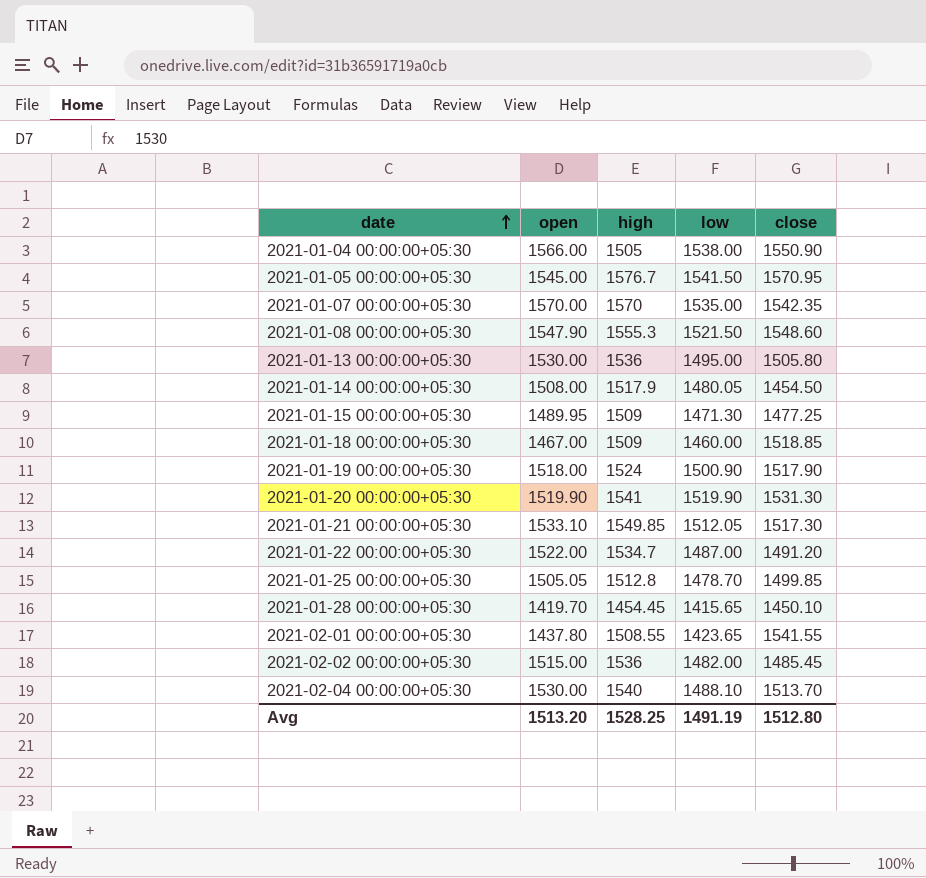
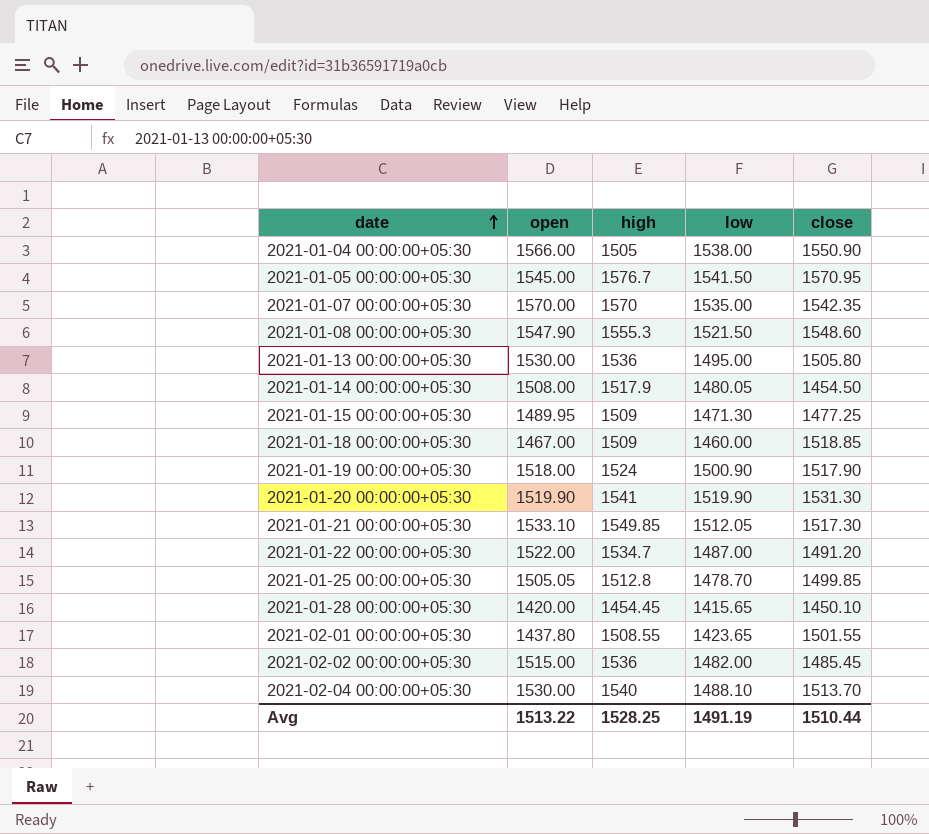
2021-01-28 00:00:00+05:30 | open: 1419.70 -> 1420.00
2021-02-01 00:00:00+05:30 | close: 1541.55 -> 1501.55
Avg | open: 1513.20 -> 1513.22
Avg | close: 1512.80 -> 1510.44

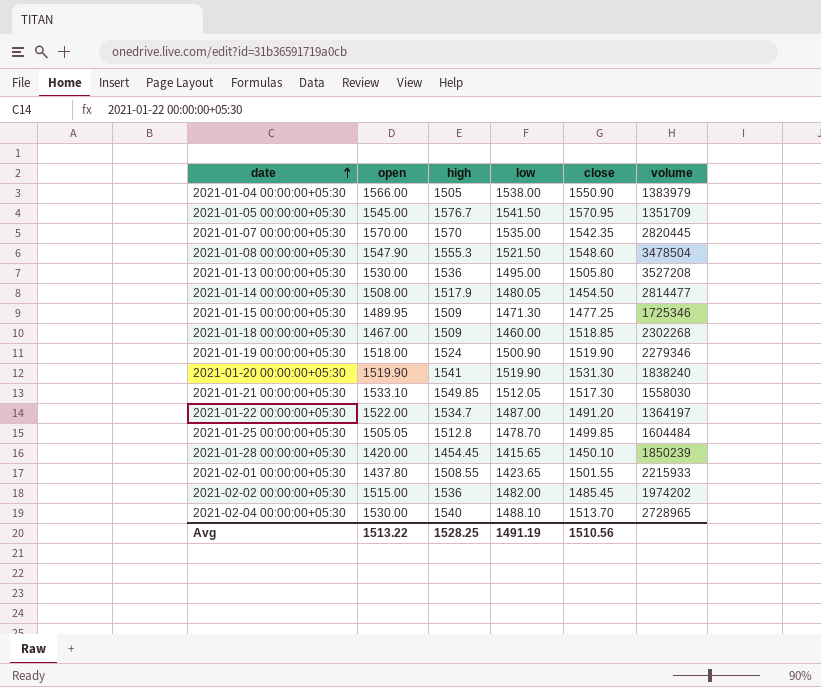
column volume | position: none -> 6
2021-01-19 00:00:00+05:30 | close: 1517.90 -> 1519.90
Avg | close: 1510.44 -> 1510.56

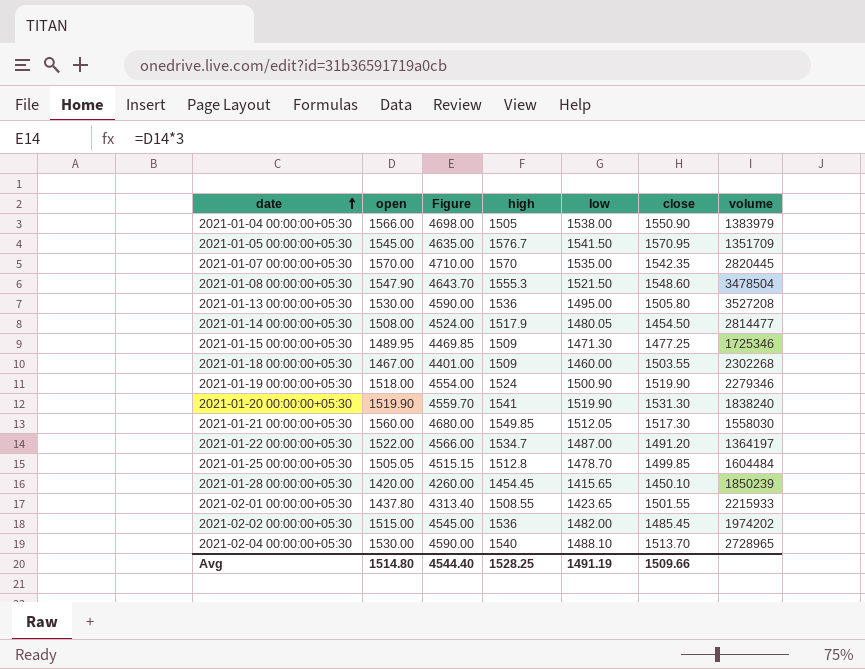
column Figure | formula: none -> [open] * 3
2021-01-18 00:00:00+05:30 | close: 1518.85 -> 1503.55
2021-01-21 00:00:00+05:30 | open: 1533.10 -> 1560.00
Avg | open: 1513.22 -> 1514.80
Avg | close: 1510.56 -> 1509.66

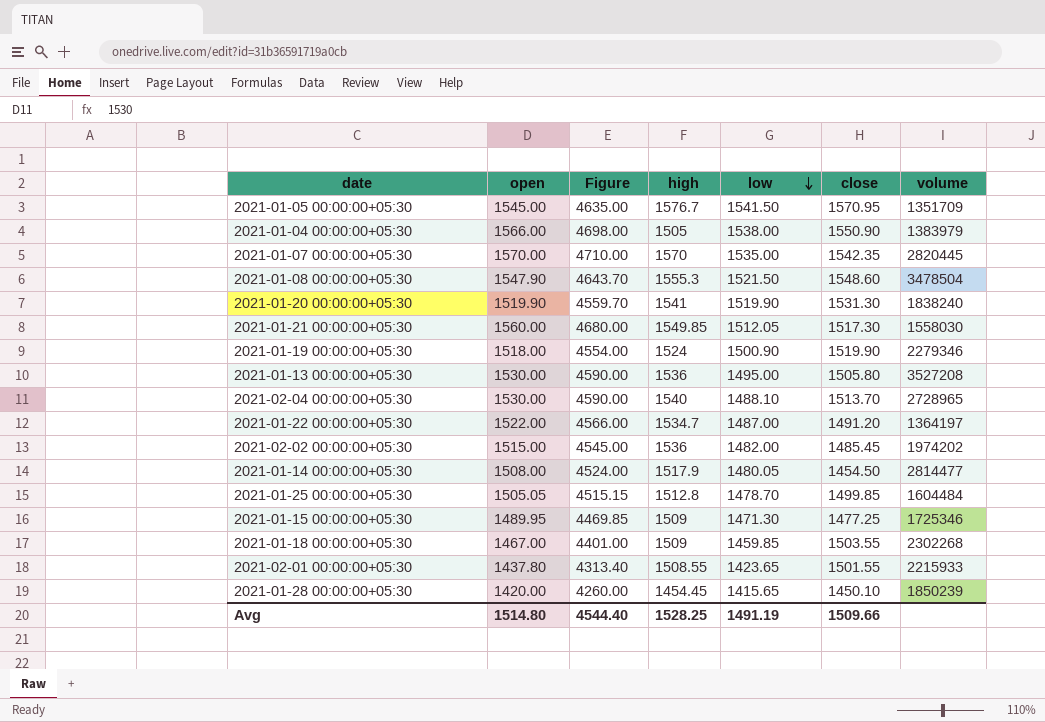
row order: date ascending -> low descending
2021-01-18 00:00:00+05:30 | low: 1460.00 -> 1459.85

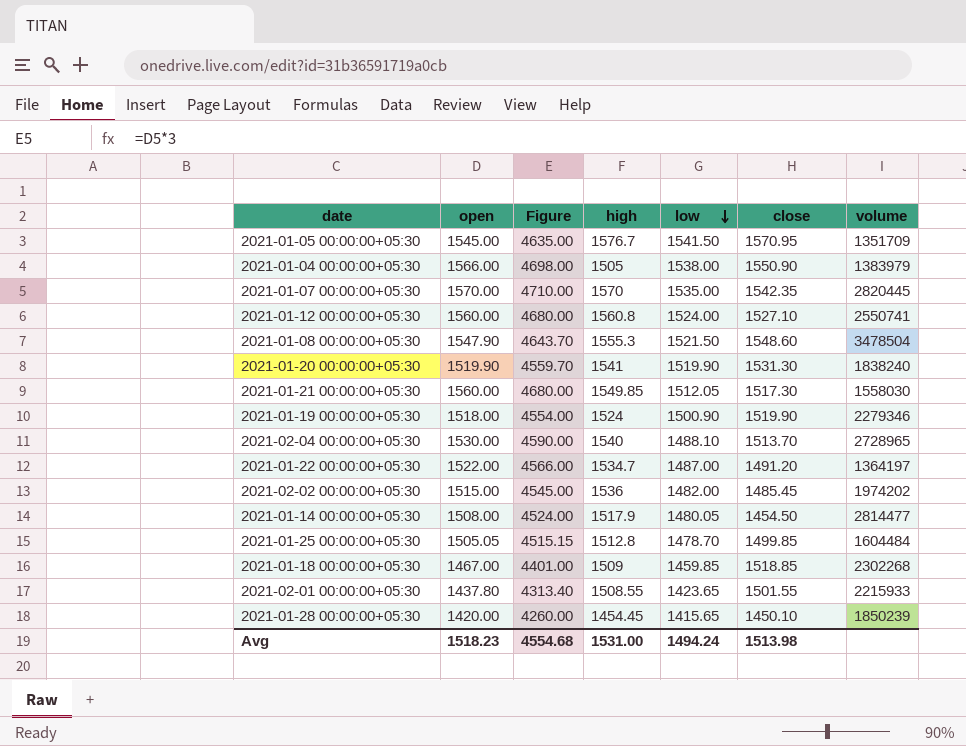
row 2021-01-13 00:00:00+05:30: 1530.00 | 4590.00 | 1536 | 1495.00 | 1505.80 | 3527208 -> none
row 2021-01-15 00:00:00+05:30: 1489.95 | 4469.85 | 1509 | 1471.30 | 1477.25 | 1725346 -> none
row 2021-01-12 00:00:00+05:30: none -> 1560.00 | 4680.00 | 1560.8 | 1524.00 | 1527.10 | 2550741
2021-01-18 00:00:00+05:30 | close: 1503.55 -> 1518.85
Avg | open: 1514.80 -> 1518.23
Avg | Figure: 4544.40 -> 4554.68
Avg | high: 1528.25 -> 1531.00
Avg | low: 1491.19 -> 1494.24
Avg | close: 1509.66 -> 1513.98

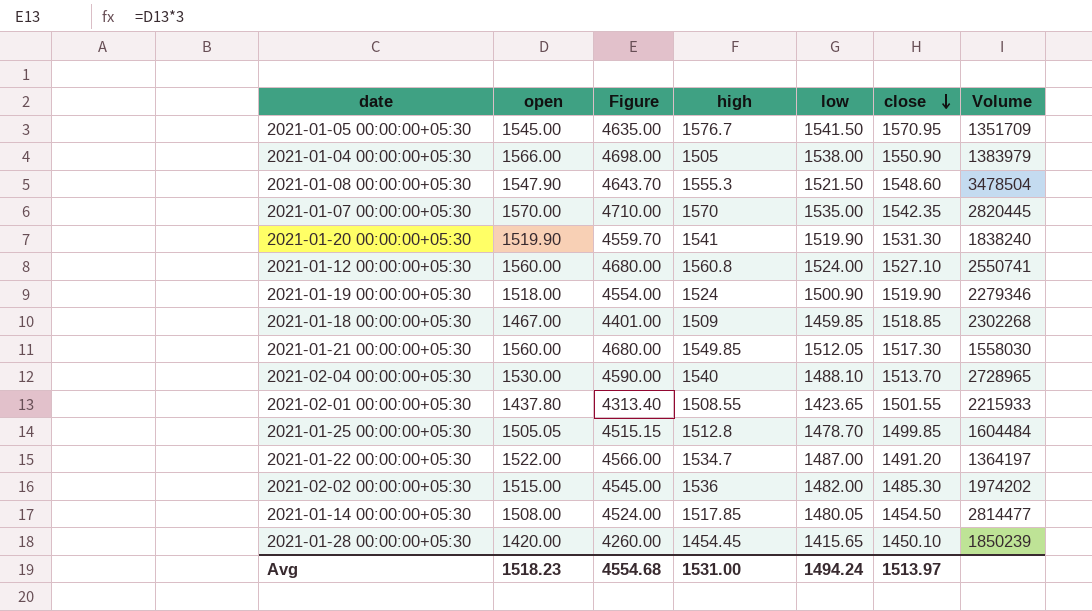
row order: low descending -> close descending
column name: volume -> Volume
2021-02-02 00:00:00+05:30 | close: 1485.45 -> 1485.30
2021-01-14 00:00:00+05:30 | high: 1517.9 -> 1517.85
Avg | close: 1513.98 -> 1513.97

